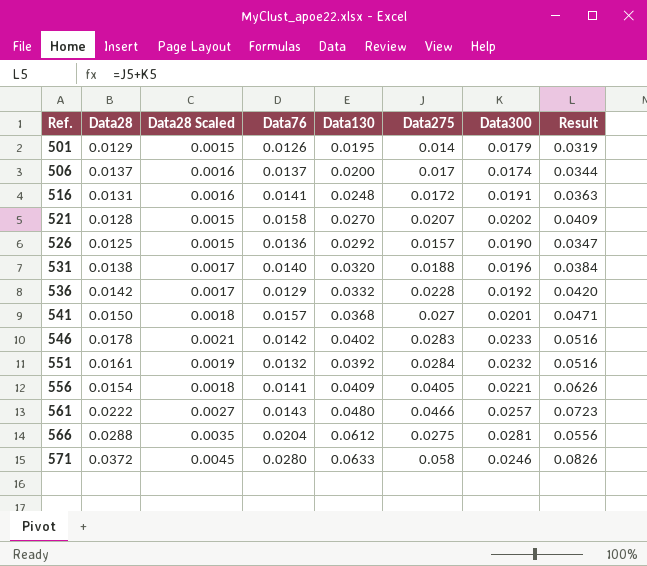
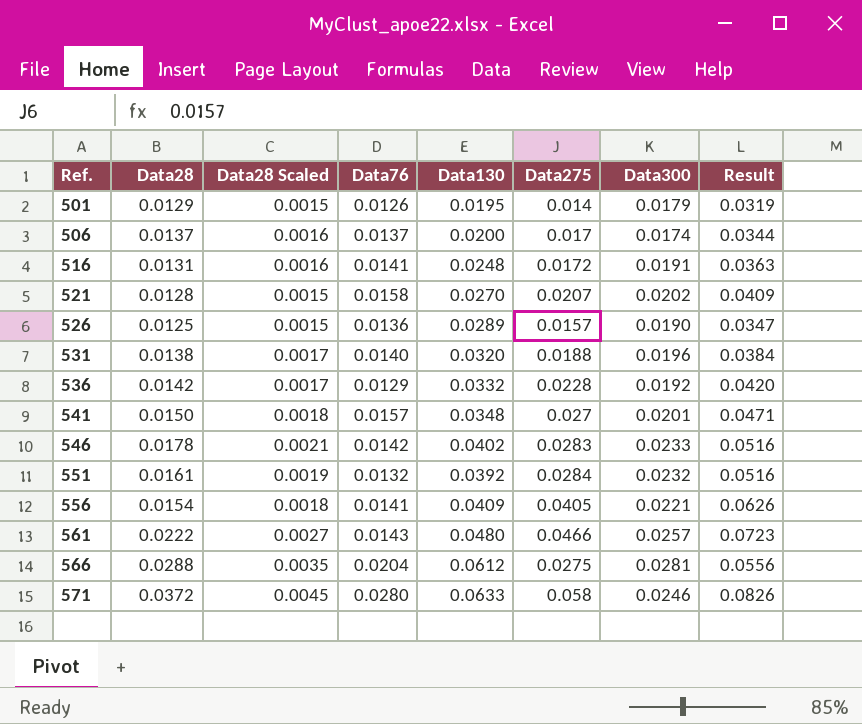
526 | Data130: 0.0292 -> 0.0289
541 | Data130: 0.0368 -> 0.0348

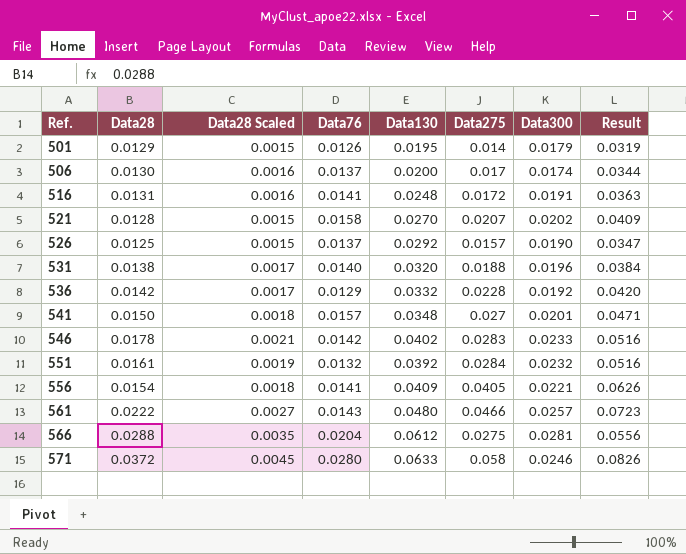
506 | Data28: 0.0137 -> 0.0130
526 | Data76: 0.0136 -> 0.0137
526 | Data130: 0.0289 -> 0.0292

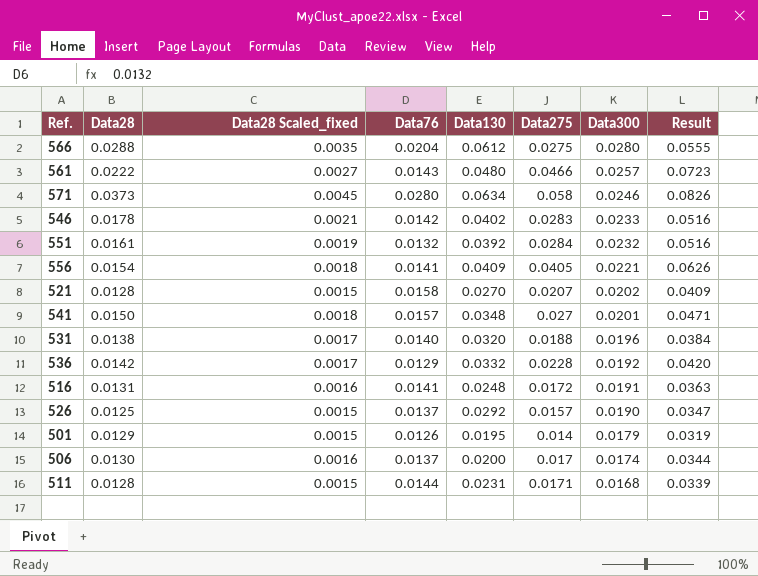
row order: Ref. ascending -> Data300 descending
column name: Data28 Scaled -> Data28 Scaled_fixed
566 | Data300: 0.0281 -> 0.0280
566 | Result: 0.0556 -> 0.0555
571 | Data28: 0.0372 -> 0.0373
571 | Data130: 0.0633 -> 0.0634
row 511: none -> 0.0128 | 0.0015 | 0.0144 | 0.0231 | 0.0171 | 0.0168 | 0.0339

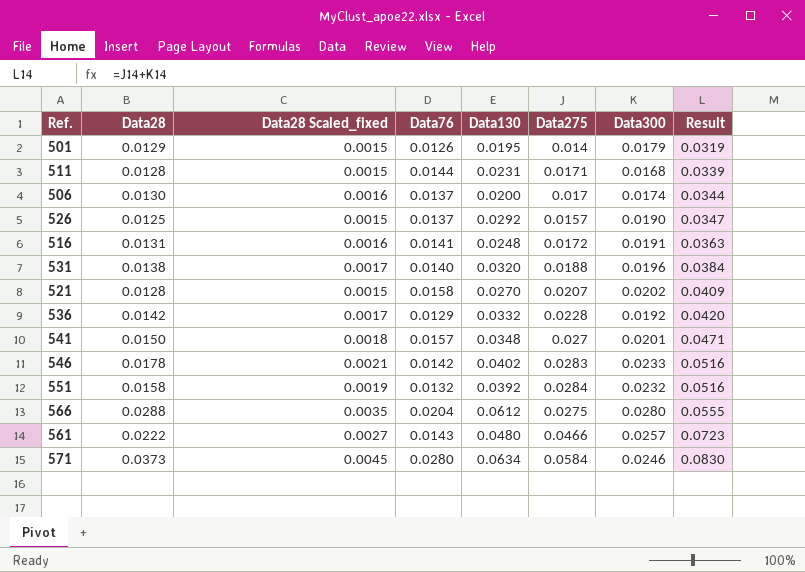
row order: Data300 descending -> Result ascending
row 556: 0.0154 | 0.0018 | 0.0141 | 0.0409 | 0.0405 | 0.0221 | 0.0626 -> none
551 | Data28: 0.0161 -> 0.0158
571 | Data275: 0.058 -> 0.0584
571 | Result: 0.0826 -> 0.0830

